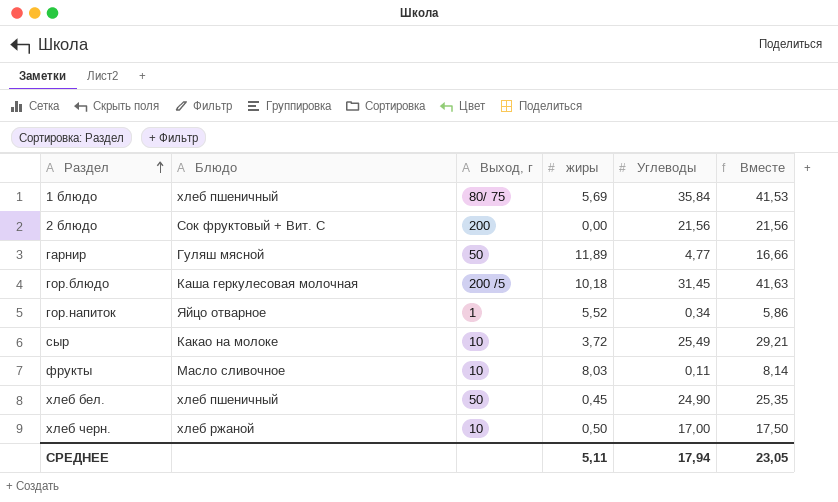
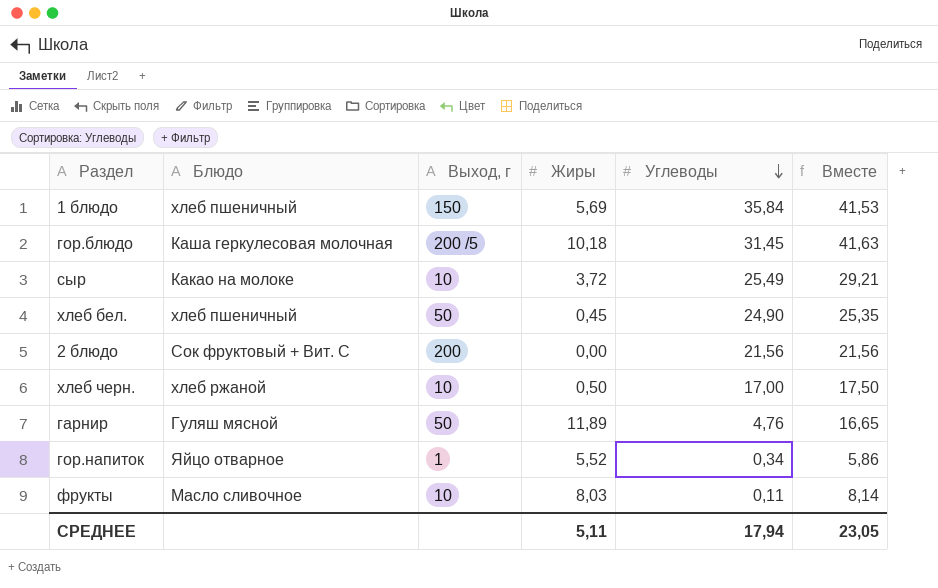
row order: Раздел ascending -> Углеводы descending
column name: жиры -> Жиры
1 блюдо | Выход, г: 80/ 75 -> 150
гарнир | Углеводы: 4,77 -> 4,76
гарнир | Вместе: 16,66 -> 16,65

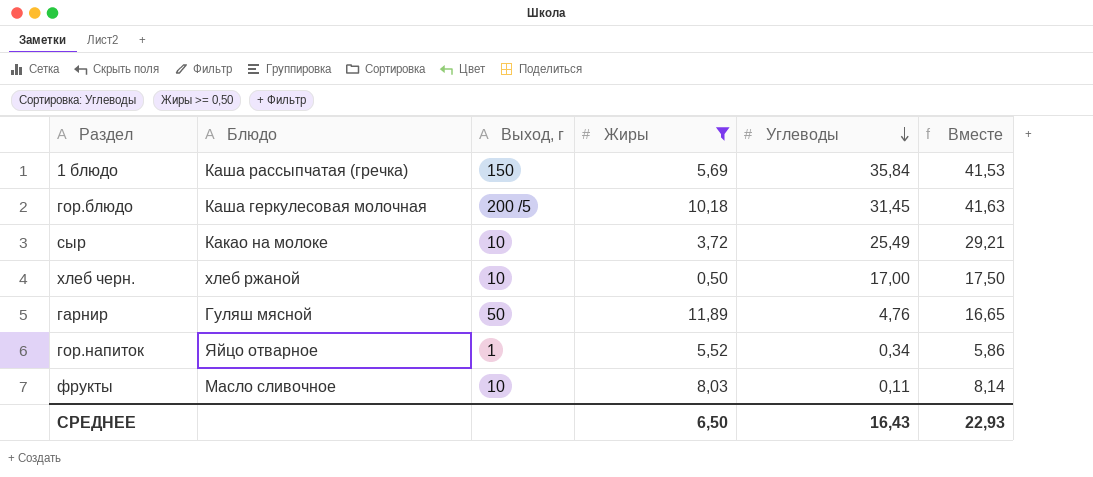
filter: none -> Жиры >= 0,50
1 блюдо | Блюдо: хлеб пшеничный -> Каша рассыпчатая (гречка)
СРЕДНЕЕ | Жиры: 5,11 -> 6,50
СРЕДНЕЕ | Углеводы: 17,94 -> 16,43
СРЕДНЕЕ | Вместе: 23,05 -> 22,93

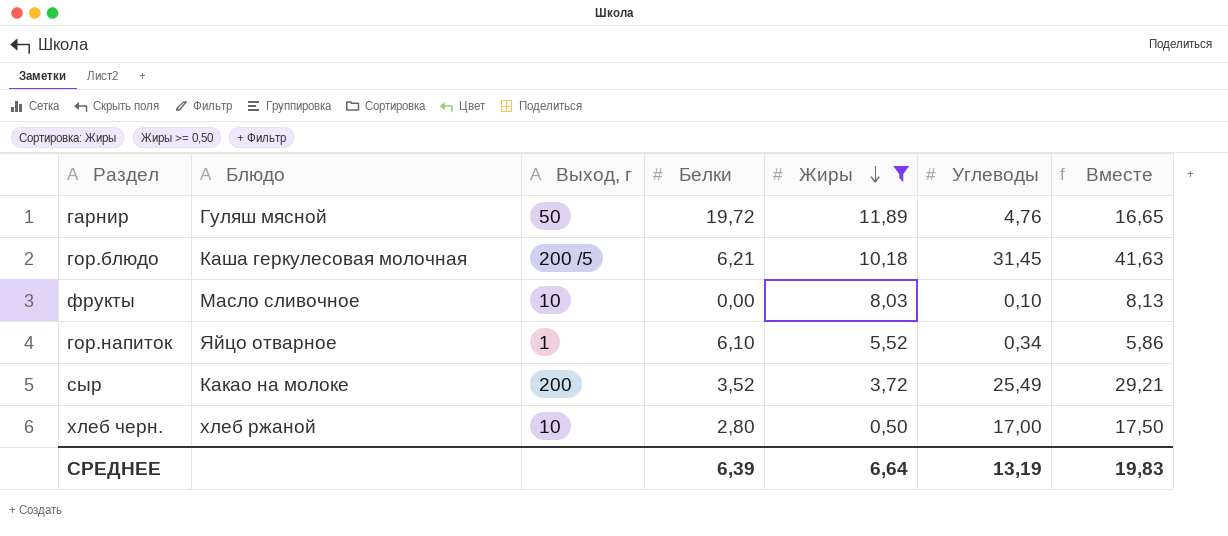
row order: Углеводы descending -> Жиры descending
column Белки | position: none -> 4
row 1 блюдо: Каша рассыпчатая (гречка) | 150 | 5,69 | 35,84 | 41,53 -> none
фрукты | Углеводы: 0,11 -> 0,10
фрукты | Вместе: 8,14 -> 8,13
сыр | Выход, г: 10 -> 200
СРЕДНЕЕ | Жиры: 6,50 -> 6,64
СРЕДНЕЕ | Углеводы: 16,43 -> 13,19
СРЕДНЕЕ | Вместе: 22,93 -> 19,83

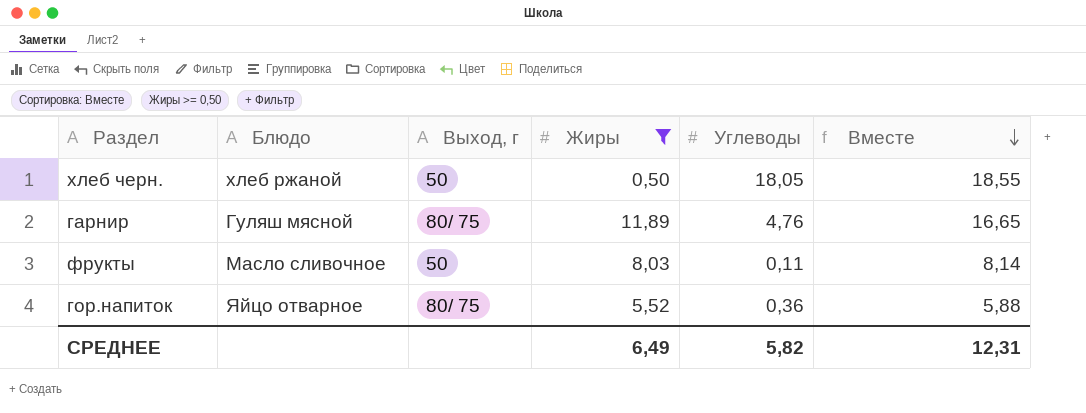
row order: Жиры descending -> Вместе descending
column Белки | position: 4 -> none
row гор.блюдо: Каша геркулесовая молочная | 200 /5 | 6,21 | 10,18 | 31,45 | 41,63 -> none
row сыр: Какао на молоке | 200 | 3,52 | 3,72 | 25,49 | 29,21 -> none
хлеб черн. | Выход, г: 10 -> 50
хлеб черн. | Углеводы: 17,00 -> 18,05
хлеб черн. | Вместе: 17,50 -> 18,55
гарнир | Выход, г: 50 -> 80/ 75
фрукты | Выход, г: 10 -> 50
фрукты | Углеводы: 0,10 -> 0,11
фрукты | Вместе: 8,13 -> 8,14
гор.напиток | Выход, г: 1 -> 80/ 75
гор.напиток | Углеводы: 0,34 -> 0,36
гор.напиток | Вместе: 5,86 -> 5,88
СРЕДНЕЕ | Жиры: 6,64 -> 6,49
СРЕДНЕЕ | Углеводы: 13,19 -> 5,82
СРЕДНЕЕ | Вместе: 19,83 -> 12,31

